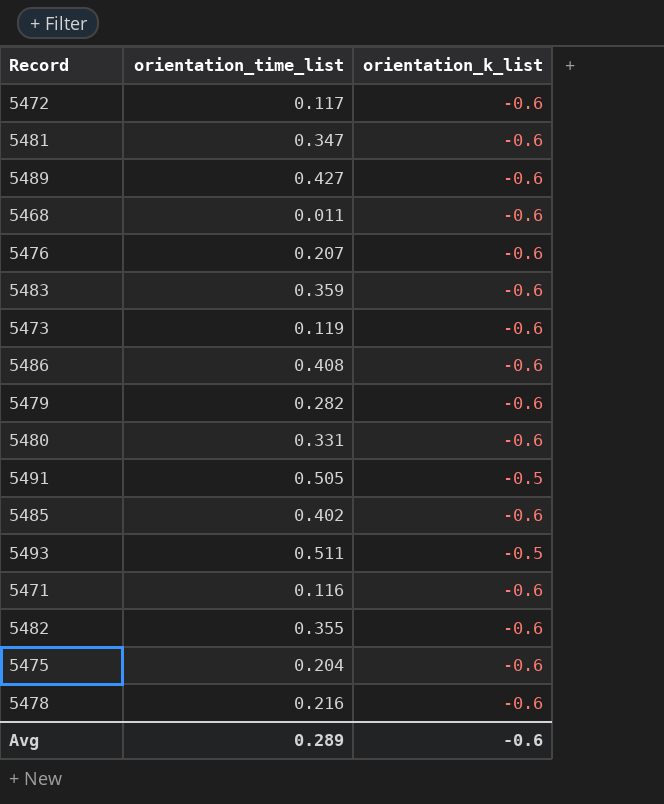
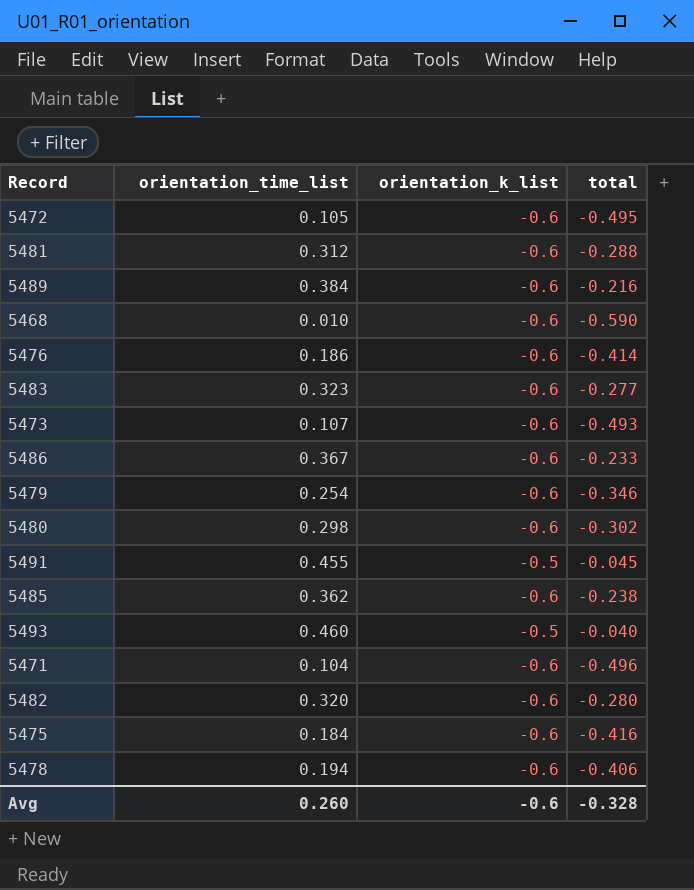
column total | formula: none -> [orientation_time_list] + [orientation_k_list]
5472 | orientation_time_list: 0.117 -> 0.105
5481 | orientation_time_list: 0.347 -> 0.312
5489 | orientation_time_list: 0.427 -> 0.384
5468 | orientation_time_list: 0.011 -> 0.010
5476 | orientation_time_list: 0.207 -> 0.186
5483 | orientation_time_list: 0.359 -> 0.323
5473 | orientation_time_list: 0.119 -> 0.107
5486 | orientation_time_list: 0.408 -> 0.367
5479 | orientation_time_list: 0.282 -> 0.254
5480 | orientation_time_list: 0.331 -> 0.298
5491 | orientation_time_list: 0.505 -> 0.455
5485 | orientation_time_list: 0.402 -> 0.362
5493 | orientation_time_list: 0.511 -> 0.460
5471 | orientation_time_list: 0.116 -> 0.104
5482 | orientation_time_list: 0.355 -> 0.320
5475 | orientation_time_list: 0.204 -> 0.184
5478 | orientation_time_list: 0.216 -> 0.194
Avg | orientation_time_list: 0.289 -> 0.260

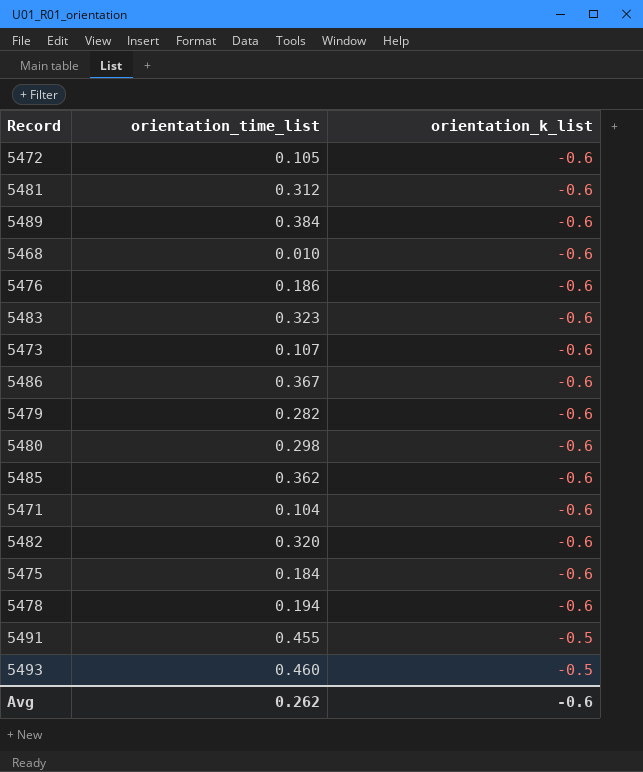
row order: none -> orientation_k_list ascending
column total | formula: [orientation_time_list] + [orientation_k_list] -> none
5479 | orientation_time_list: 0.254 -> 0.282
Avg | orientation_time_list: 0.260 -> 0.262

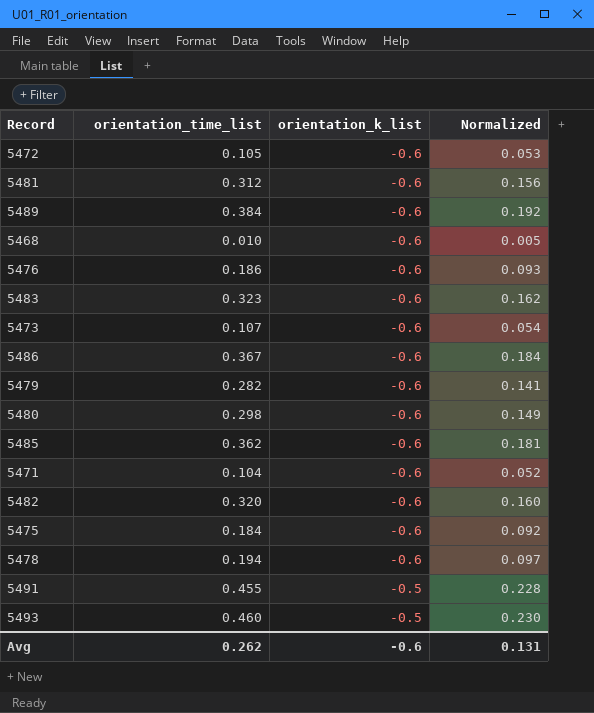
column Normalized | formula: none -> [orientation_time_list] * 0.5

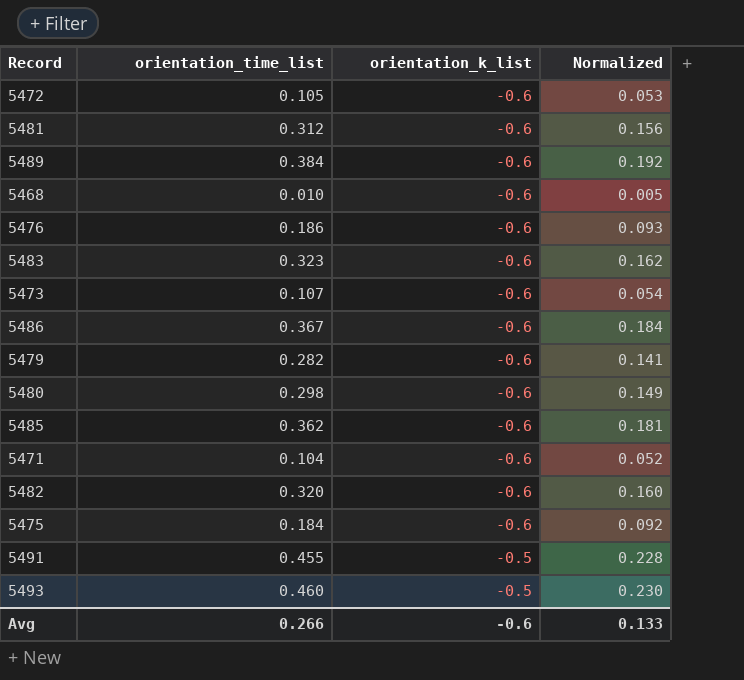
row 5478: 0.194 | -0.6 | 0.097 -> none
Avg | orientation_time_list: 0.262 -> 0.266
Avg | Normalized: 0.131 -> 0.133

